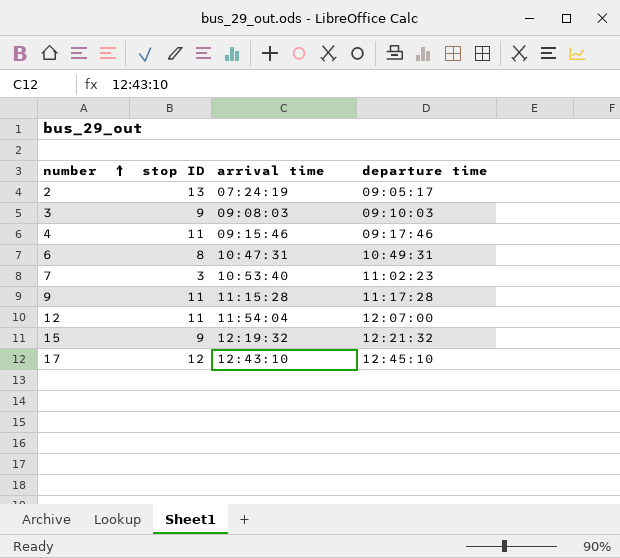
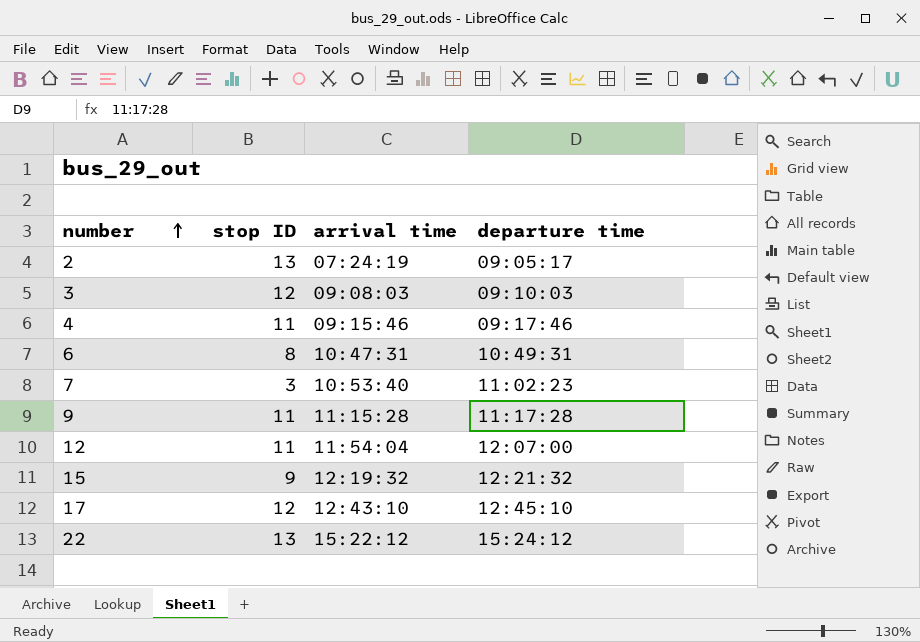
3 | stop ID: 9 -> 12
row 22: none -> 13 | 15:22:12 | 15:24:12

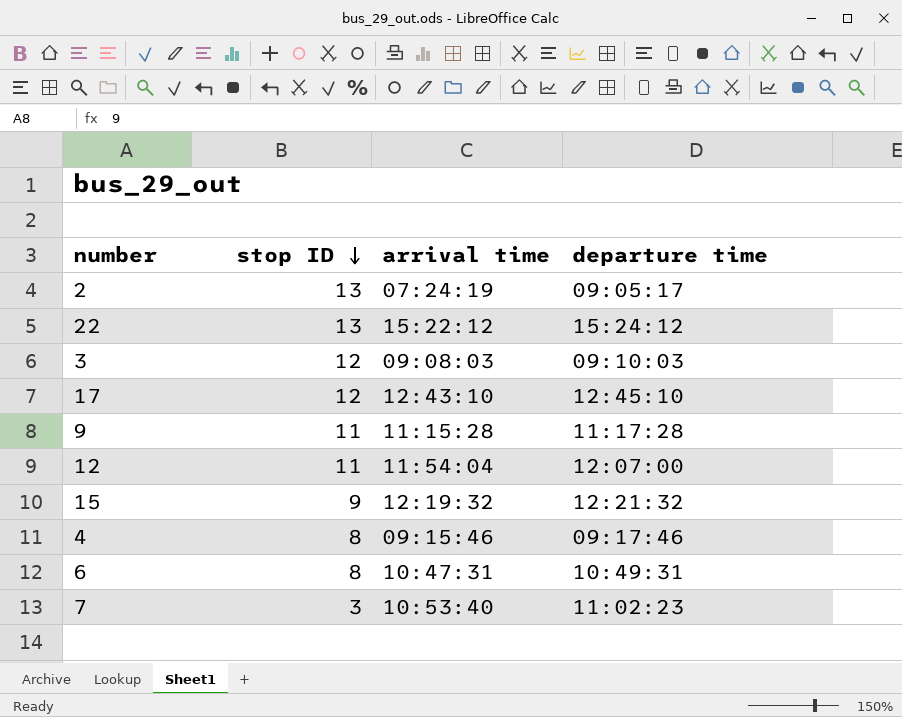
row order: number ascending -> stop ID descending
4 | stop ID: 11 -> 8

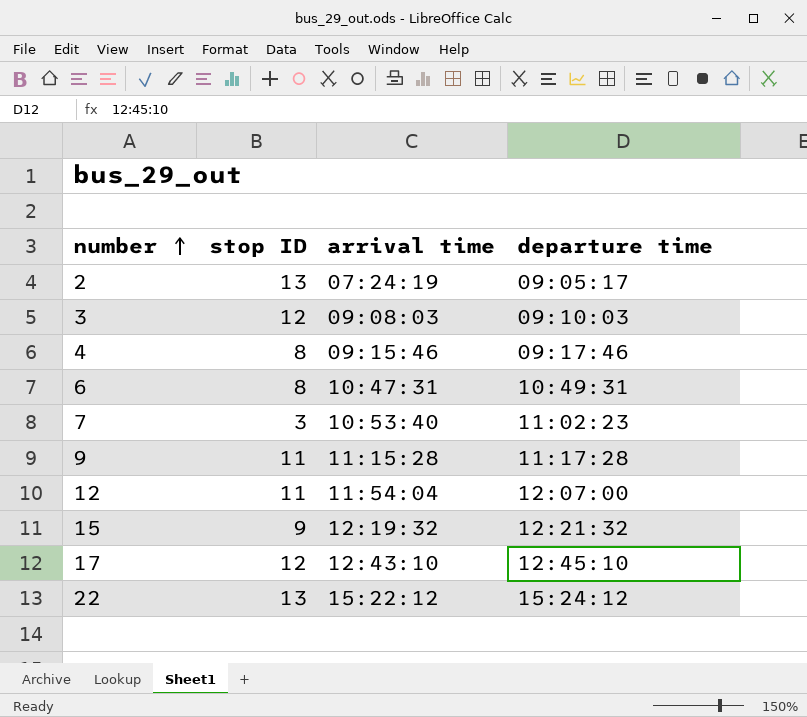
row order: stop ID descending -> number ascending

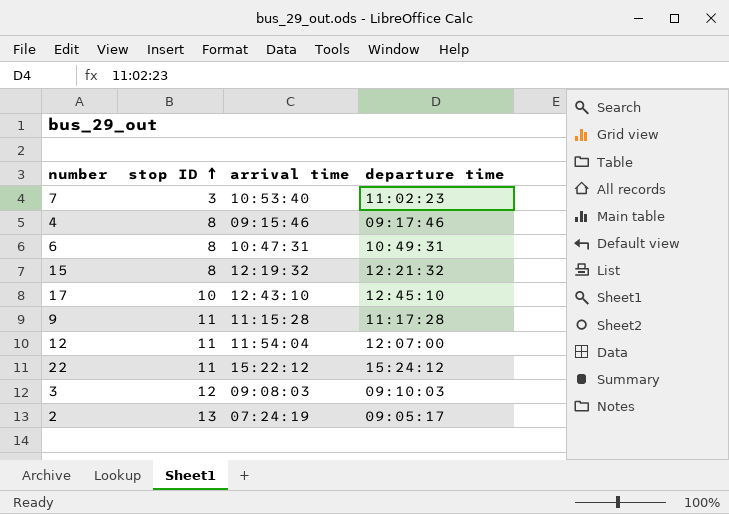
row order: number ascending -> stop ID ascending
15 | stop ID: 9 -> 8
17 | stop ID: 12 -> 10
22 | stop ID: 13 -> 11

